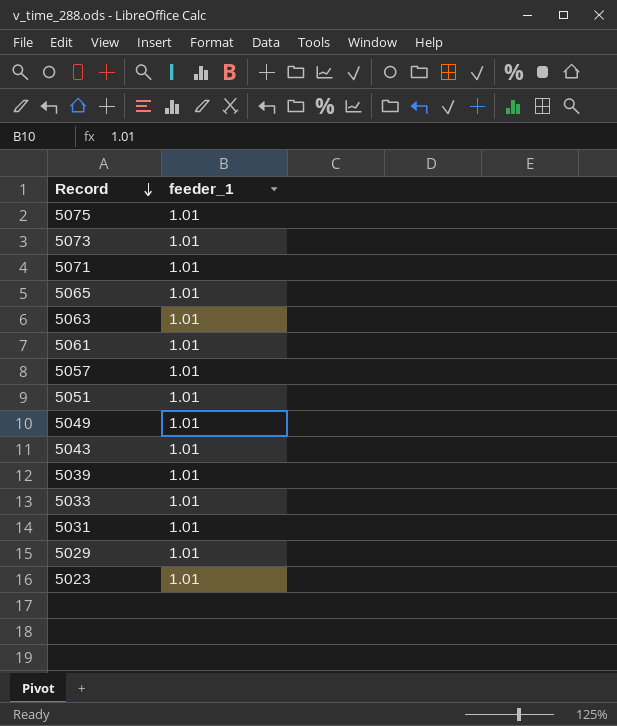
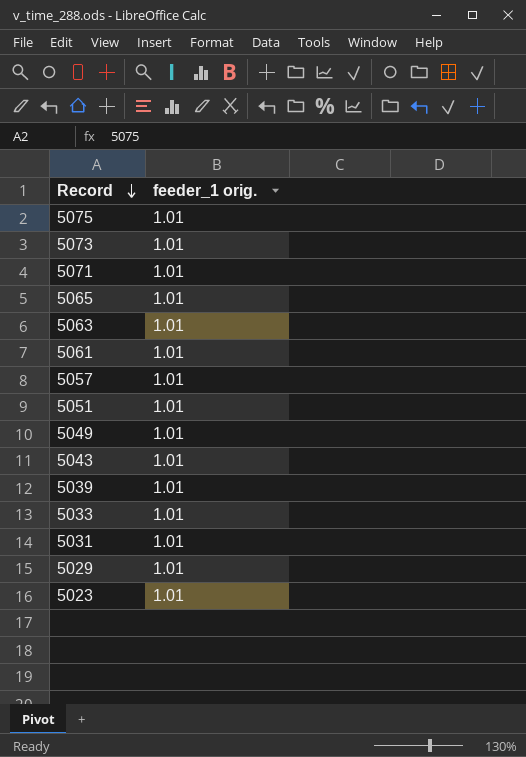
column name: feeder_1 -> feeder_1 orig.

